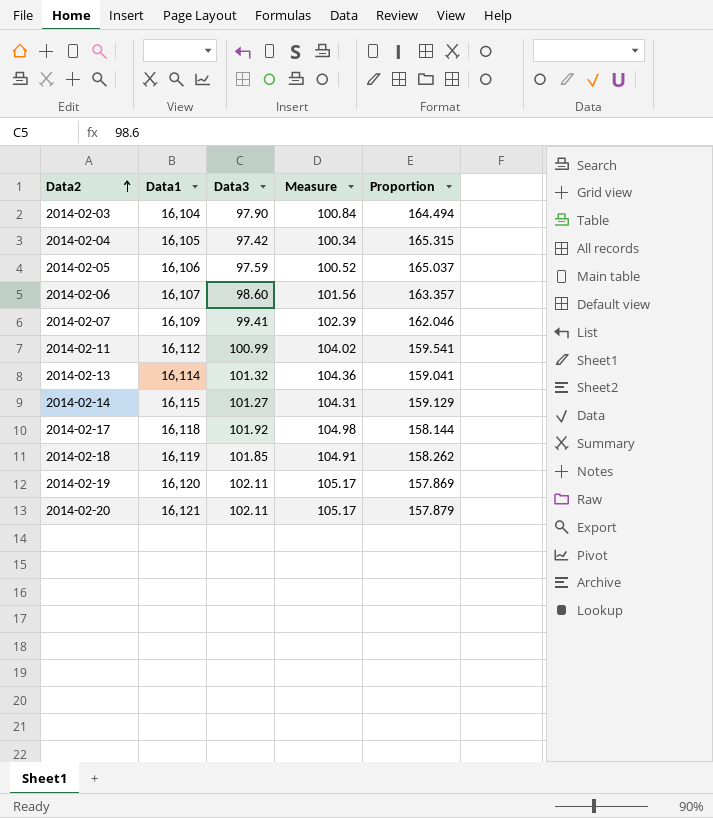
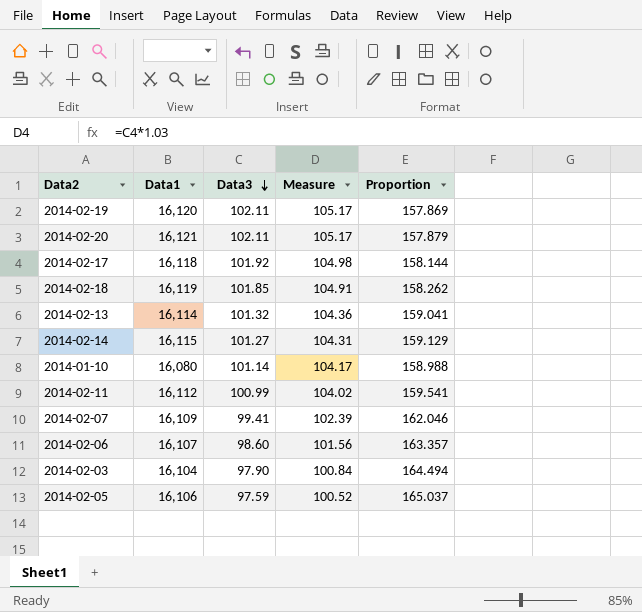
row order: Data2 ascending -> Data3 descending
row 2014-02-04: 16,105 | 97.42 | 100.34 | 165.315 -> none
row 2014-01-10: none -> 16,080 | 101.14 | 104.17 | 158.988

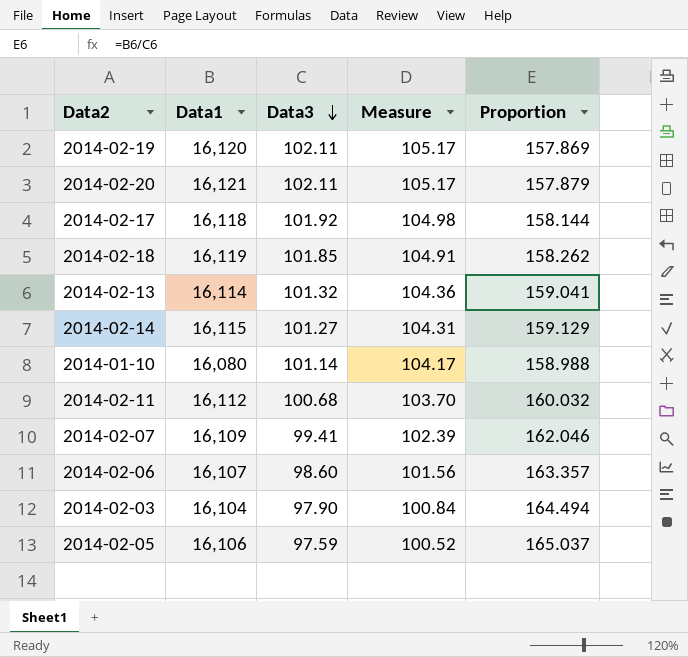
2014-02-11 | Data3: 100.99 -> 100.68
2014-02-11 | Measure: 104.02 -> 103.70
2014-02-11 | Proportion: 159.541 -> 160.032

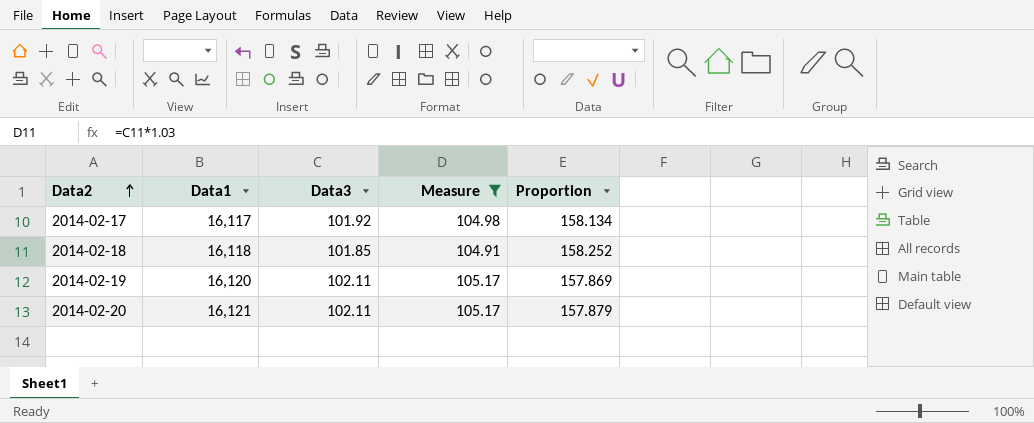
filter: none -> Measure >= 104.91
row order: Data3 descending -> Data2 ascending
2014-02-17 | Data1: 16,118 -> 16,117
2014-02-17 | Proportion: 158.144 -> 158.134
2014-02-18 | Data1: 16,119 -> 16,118
2014-02-18 | Proportion: 158.262 -> 158.252

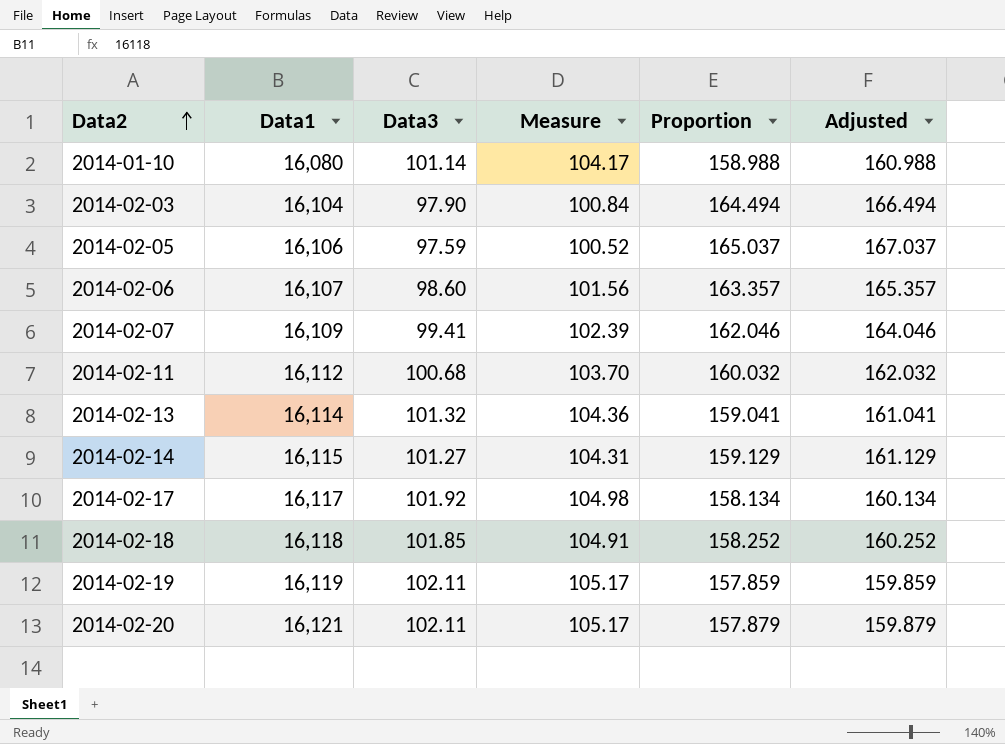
filter: Measure >= 104.91 -> none
column Adjusted | formula: none -> [Proportion] + 2
2014-02-19 | Data1: 16,120 -> 16,119
2014-02-19 | Proportion: 157.869 -> 157.859

